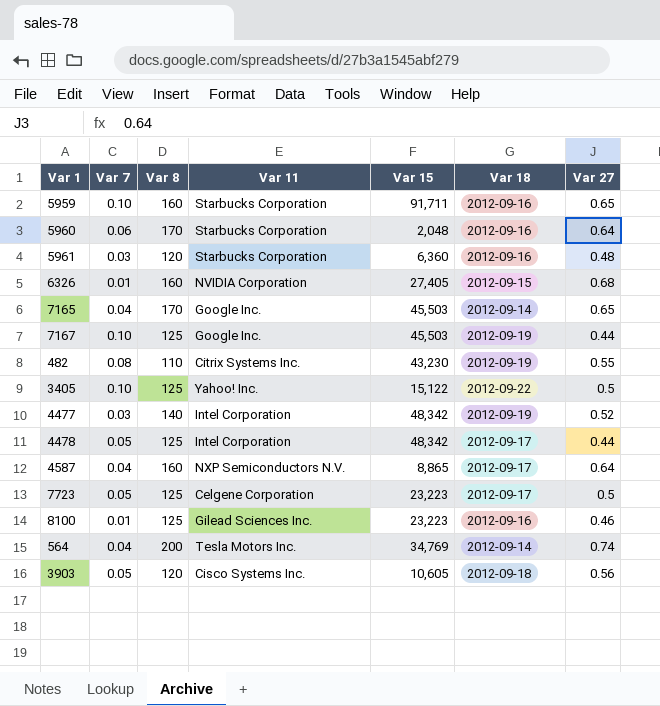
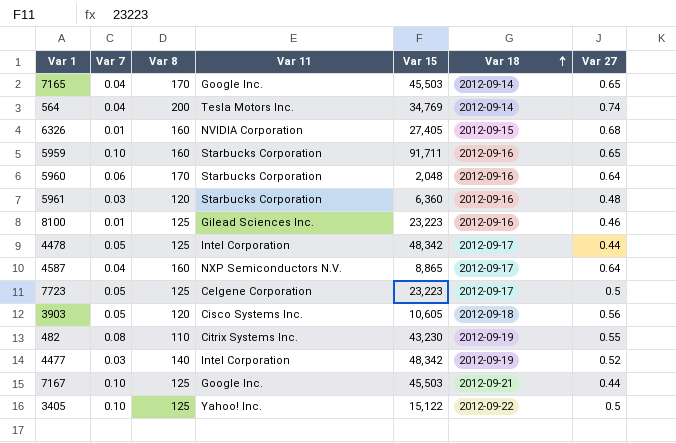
row order: none -> Var 18 ascending
7167 | Var 18: 2012-09-19 -> 2012-09-21

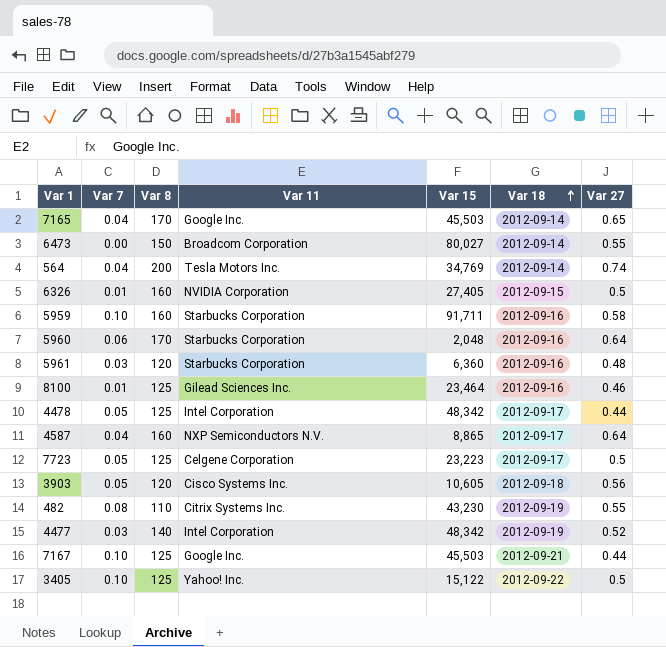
row 6473: none -> 0.00 | 150 | Broadcom Corporation | 80,027 | 2012-09-14 | 0.55
6326 | Var 27: 0.68 -> 0.5
5959 | Var 27: 0.65 -> 0.58
8100 | Var 15: 23,223 -> 23,464

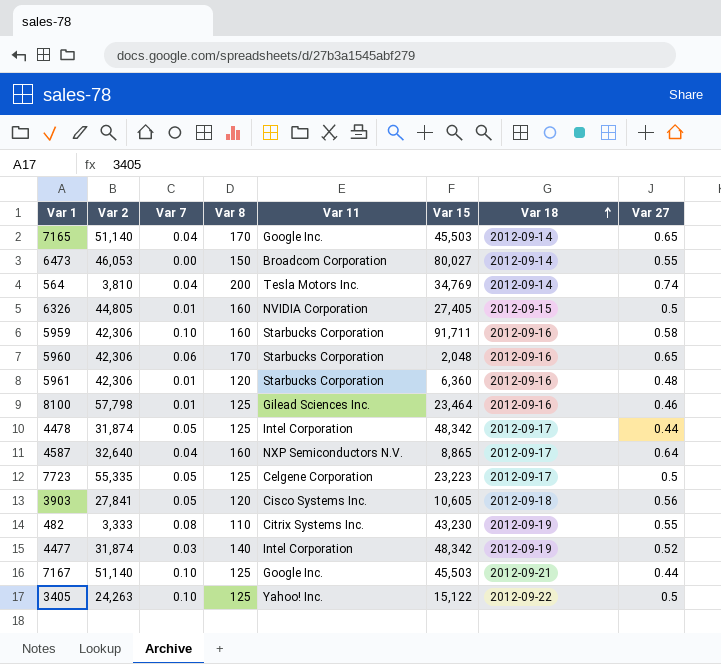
column Var 2 | position: none -> 2
5960 | Var 27: 0.64 -> 0.65
5961 | Var 7: 0.03 -> 0.01

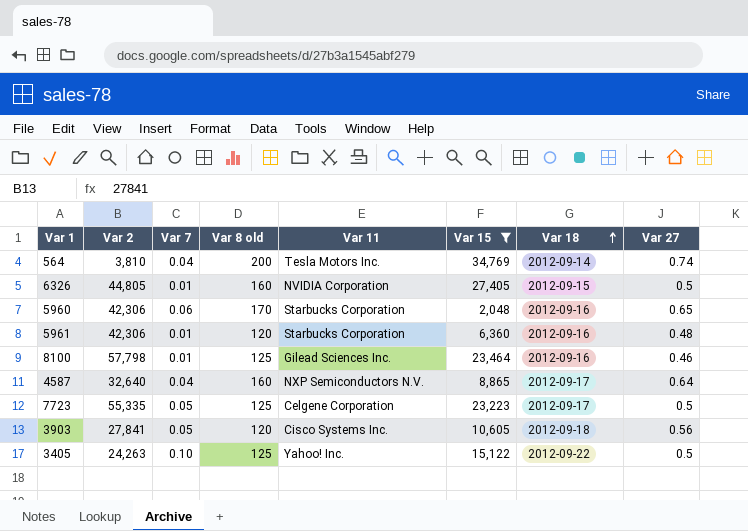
filter: none -> Var 15 <= 34,769
column name: Var 8 -> Var 8 old

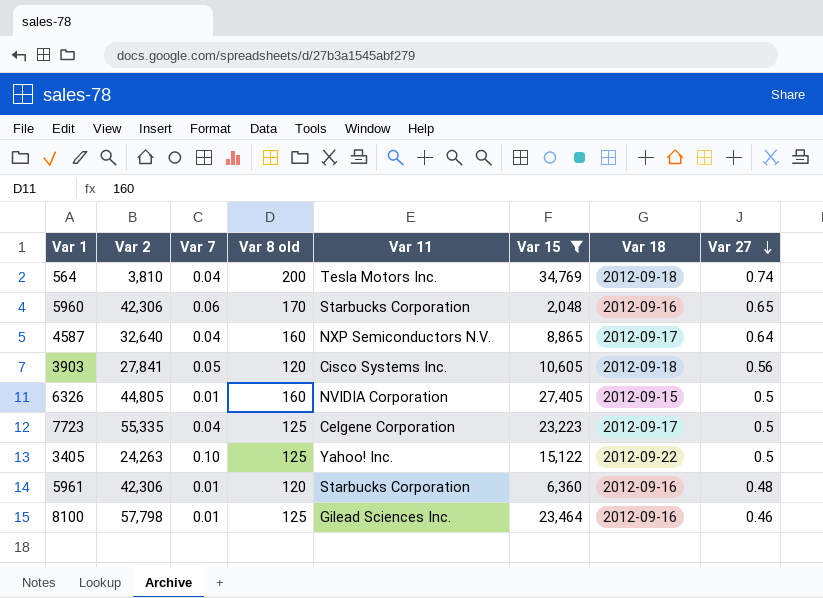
row order: Var 18 ascending -> Var 27 descending
564 | Var 18: 2012-09-14 -> 2012-09-18
7723 | Var 7: 0.05 -> 0.04

